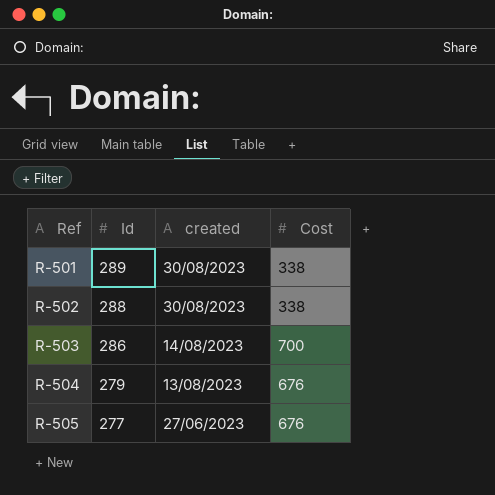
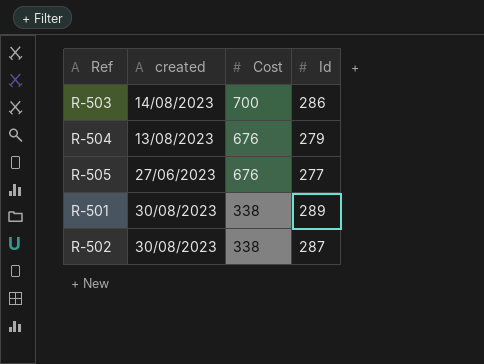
row order: Ref ascending -> Cost descending
column Id | position: 2 -> 4
R-502 | Id: 288 -> 287

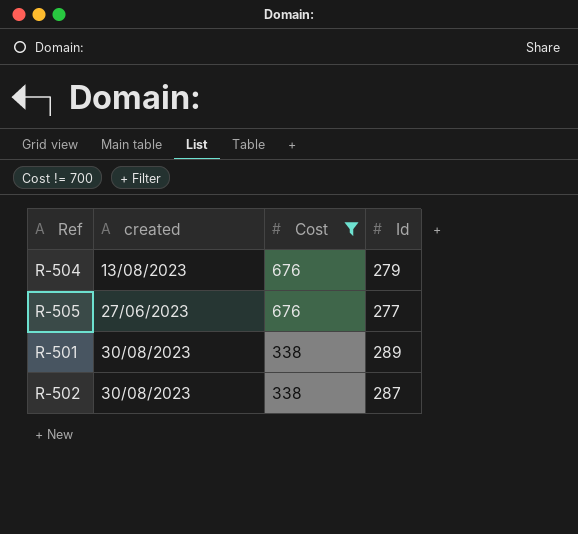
filter: none -> Cost != 700

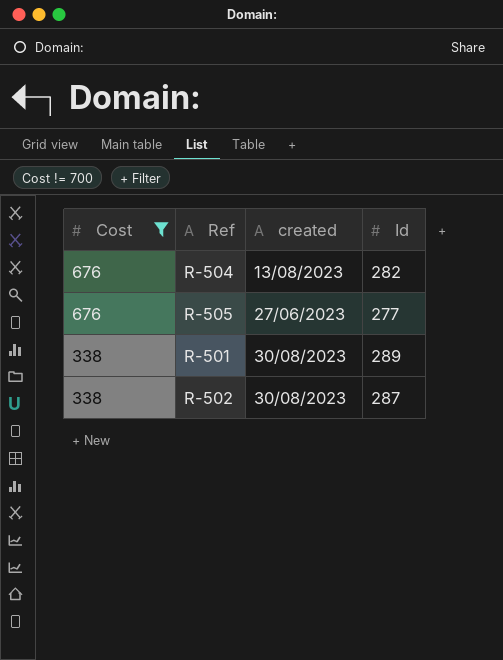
column Cost | position: 3 -> 1
R-504 | Id: 279 -> 282

